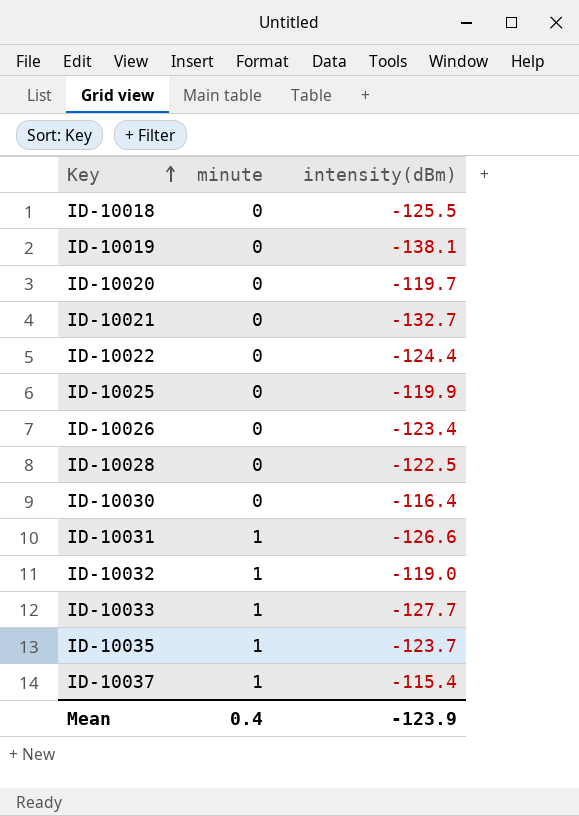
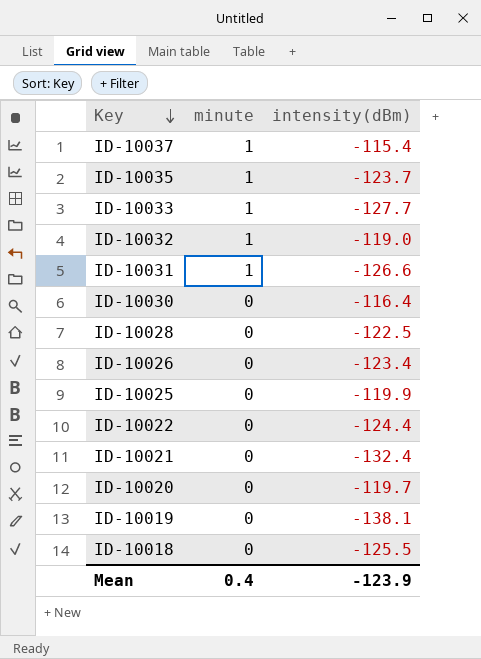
row order: Key ascending -> Key descending
ID-10021 | intensity(dBm): -132.7 -> -132.4

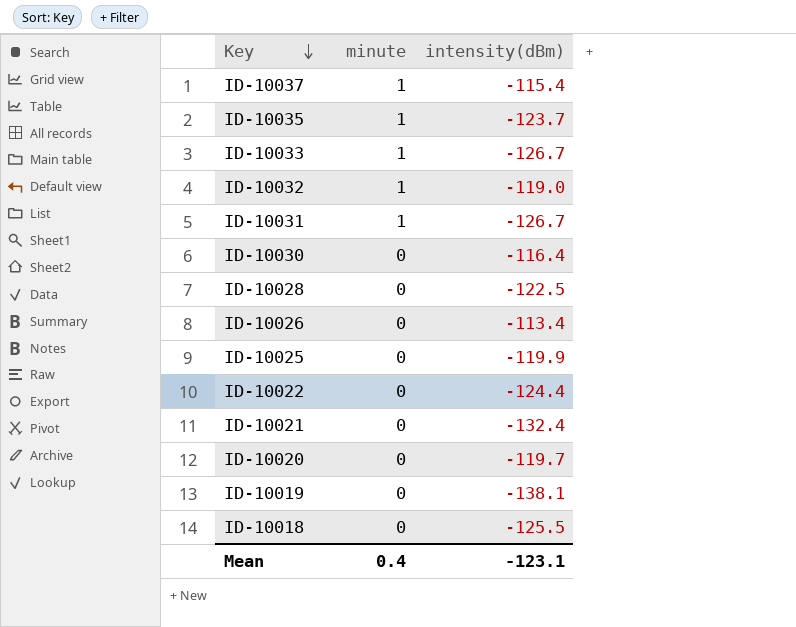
ID-10033 | intensity(dBm): -127.7 -> -126.7
ID-10031 | intensity(dBm): -126.6 -> -126.7
ID-10026 | intensity(dBm): -123.4 -> -113.4
Mean | intensity(dBm): -123.9 -> -123.1

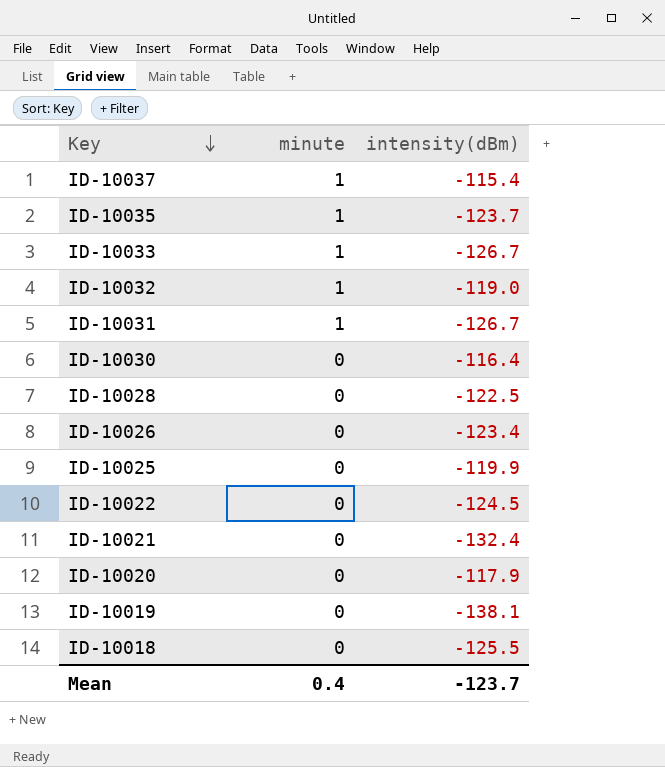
ID-10026 | intensity(dBm): -113.4 -> -123.4
ID-10022 | intensity(dBm): -124.4 -> -124.5
ID-10020 | intensity(dBm): -119.7 -> -117.9
Mean | intensity(dBm): -123.1 -> -123.7

